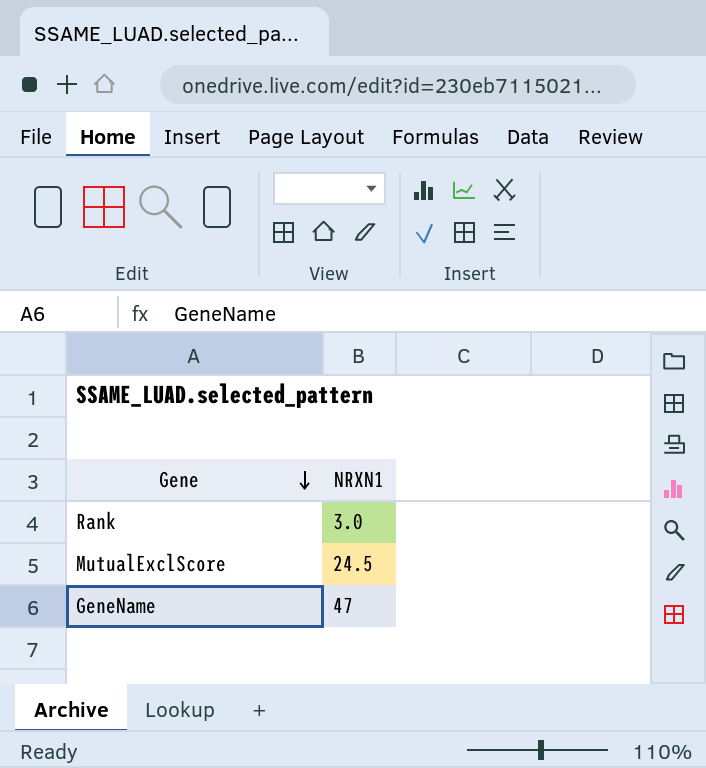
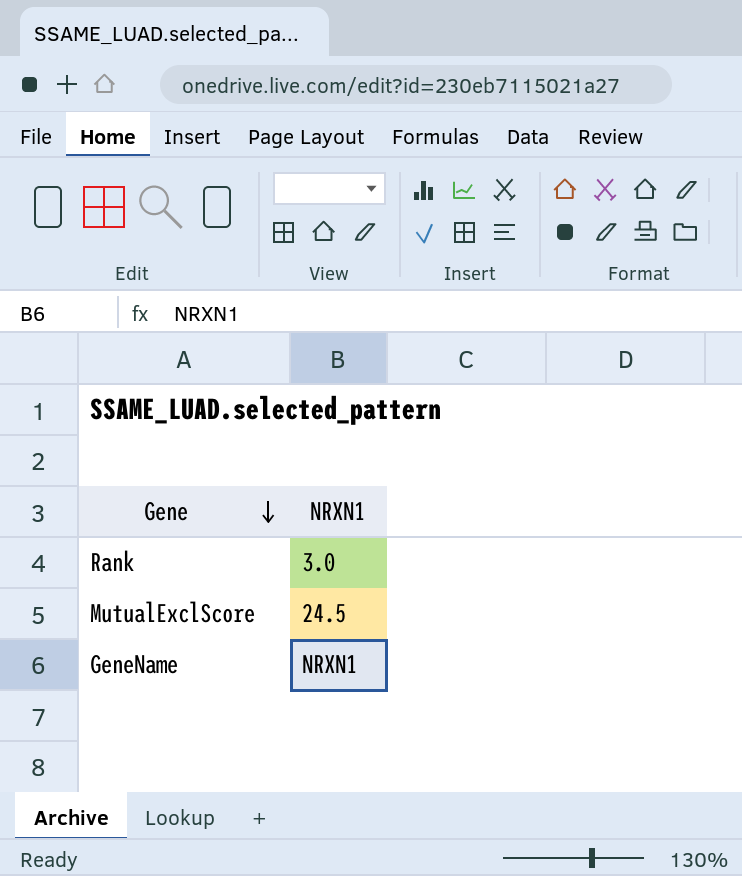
GeneName | NRXN1: 47 -> NRXN1

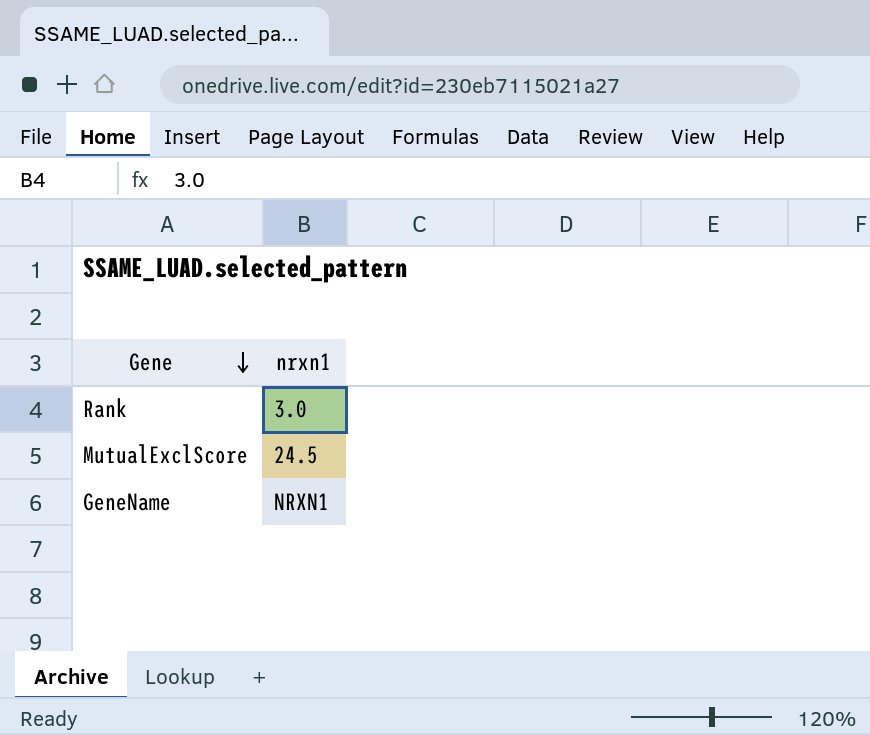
column name: NRXN1 -> nrxn1

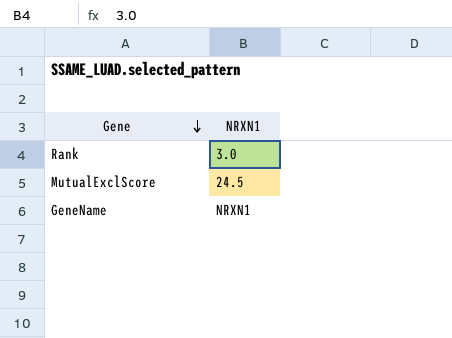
column name: nrxn1 -> NRXN1

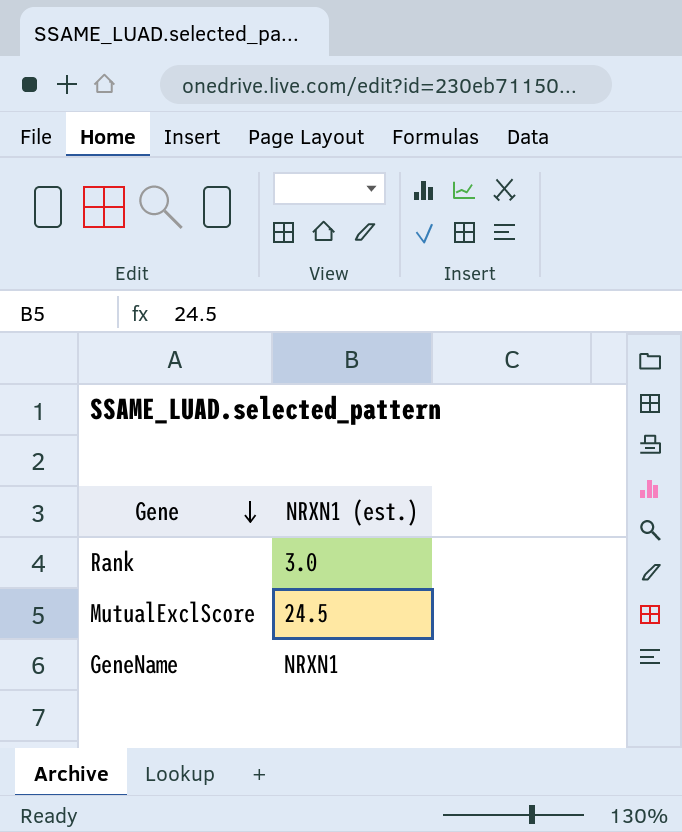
column name: NRXN1 -> NRXN1 (est.)

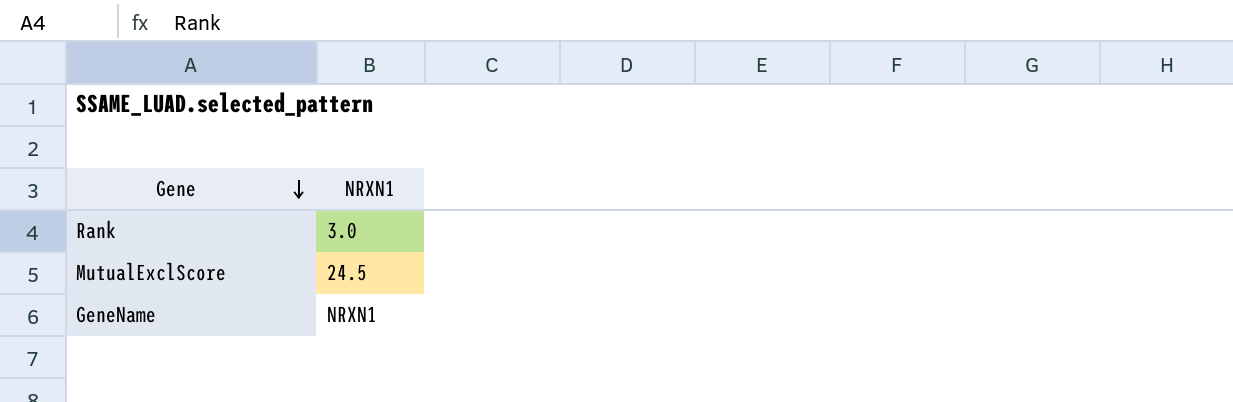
column name: NRXN1 (est.) -> NRXN1

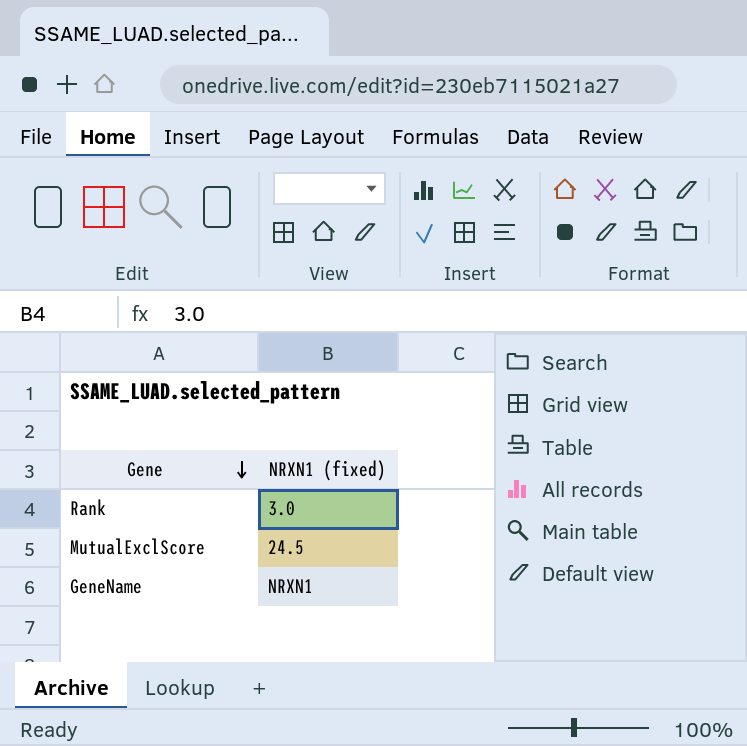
column name: NRXN1 -> NRXN1 (fixed)

